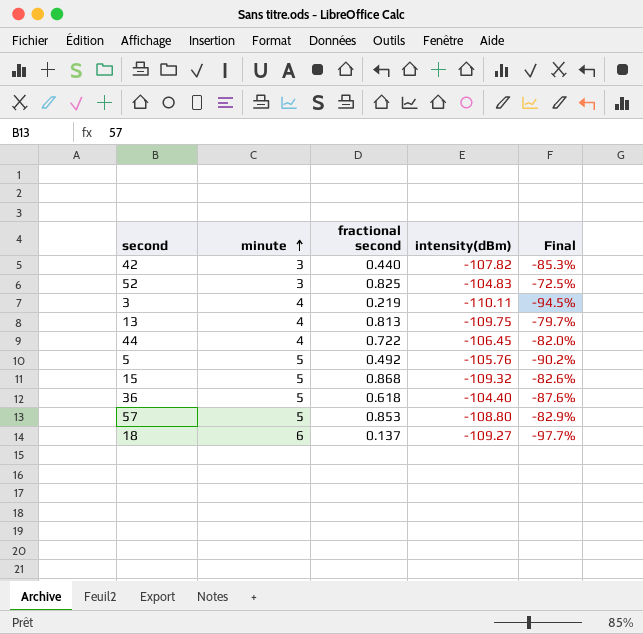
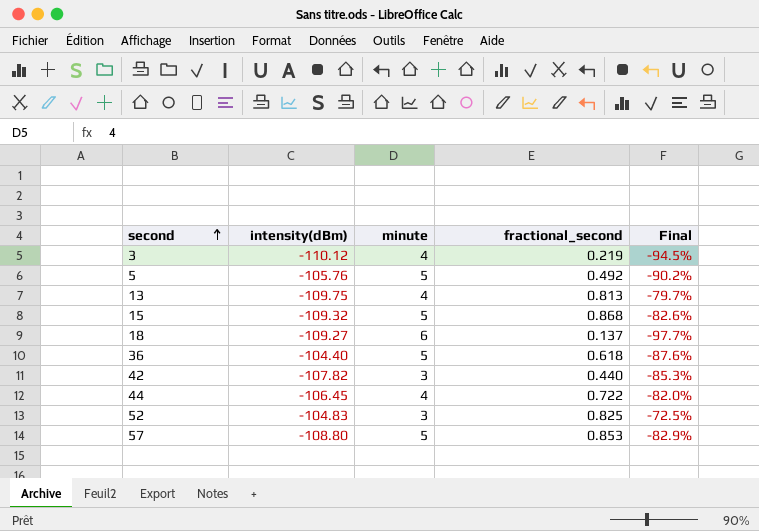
row order: minute ascending -> second ascending
column intensity(dBm) | position: 4 -> 2
column name: fractional second -> fractional_second
3 | intensity(dBm): -110.11 -> -110.12

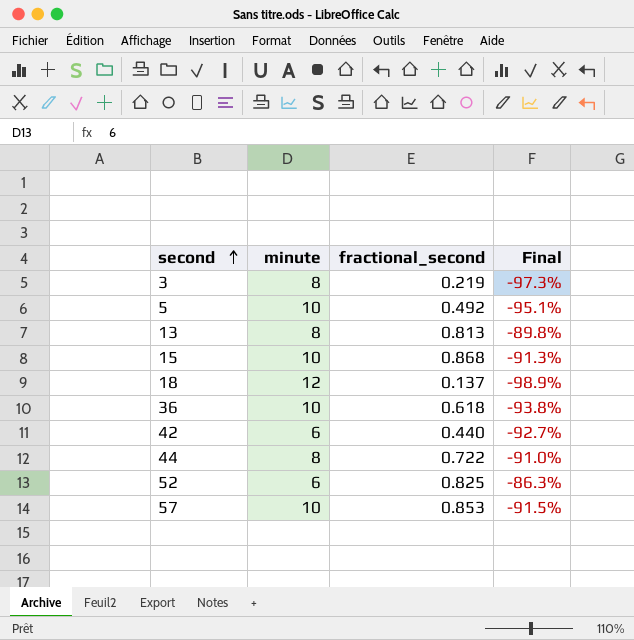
column intensity(dBm) | position: 2 -> none
3 | minute: 4 -> 8
3 | Final: -94.5% -> -97.3%
5 | minute: 5 -> 10
5 | Final: -90.2% -> -95.1%
13 | minute: 4 -> 8
13 | Final: -79.7% -> -89.8%
15 | minute: 5 -> 10
15 | Final: -82.6% -> -91.3%
18 | minute: 6 -> 12
18 | Final: -97.7% -> -98.9%
36 | minute: 5 -> 10
36 | Final: -87.6% -> -93.8%
42 | minute: 3 -> 6
42 | Final: -85.3% -> -92.7%
44 | minute: 4 -> 8
44 | Final: -82.0% -> -91.0%
52 | minute: 3 -> 6
52 | Final: -72.5% -> -86.3%
57 | minute: 5 -> 10
57 | Final: -82.9% -> -91.5%

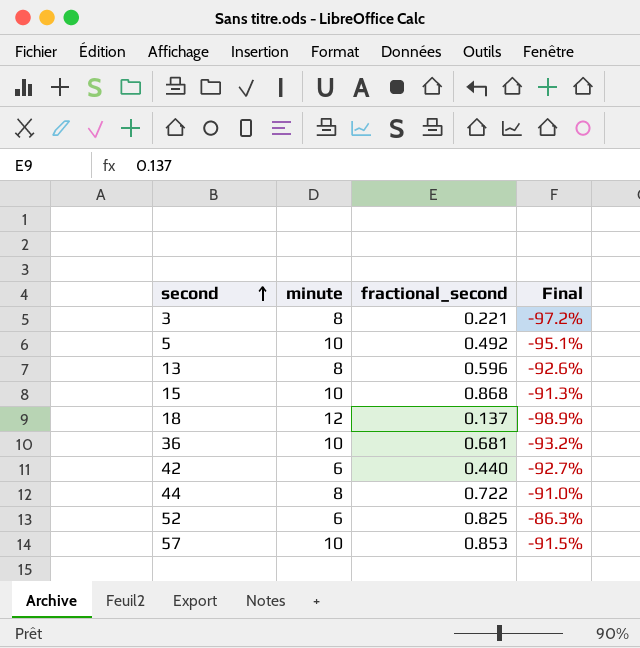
3 | fractional_second: 0.219 -> 0.221
3 | Final: -97.3% -> -97.2%
13 | fractional_second: 0.813 -> 0.596
13 | Final: -89.8% -> -92.6%
36 | fractional_second: 0.618 -> 0.681
36 | Final: -93.8% -> -93.2%

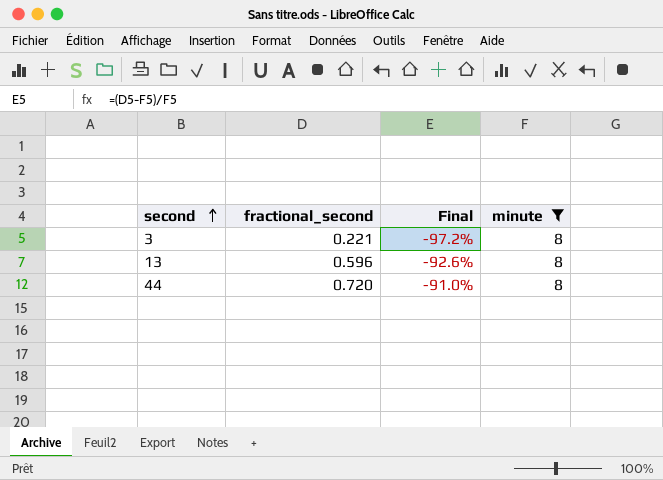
filter: none -> minute = 8
column minute | position: 2 -> 4
44 | fractional_second: 0.722 -> 0.720

